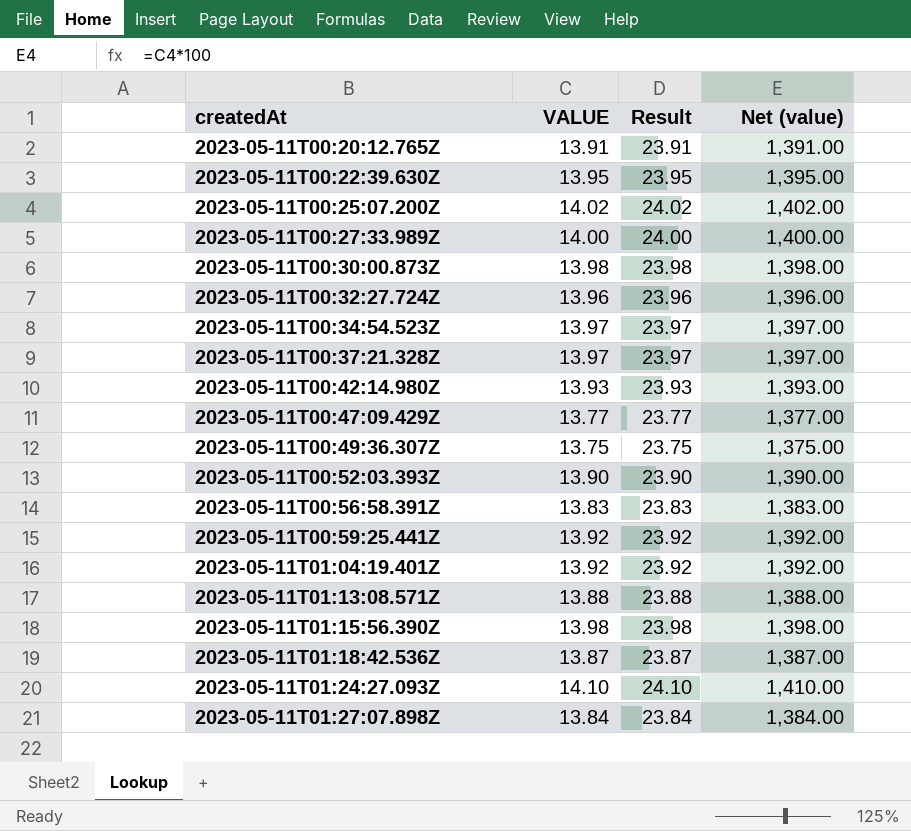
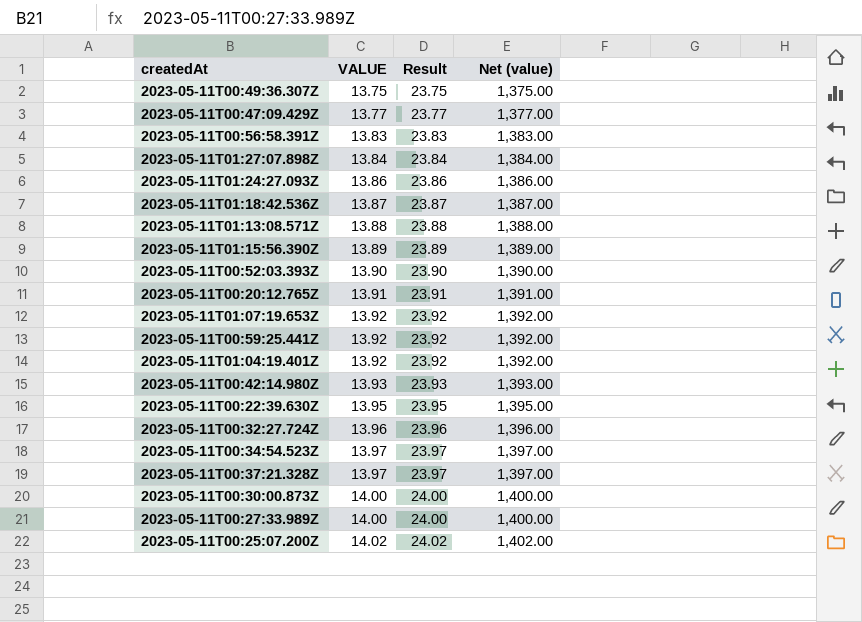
row order: createdAt ascending -> VALUE ascending
2023-05-11T01:24:27.093Z | VALUE: 14.10 -> 13.86
2023-05-11T01:24:27.093Z | Result: 24.10 -> 23.86
2023-05-11T01:24:27.093Z | Net (value): 1,410.00 -> 1,386.00
2023-05-11T01:15:56.390Z | VALUE: 13.98 -> 13.89
2023-05-11T01:15:56.390Z | Result: 23.98 -> 23.89
2023-05-11T01:15:56.390Z | Net (value): 1,398.00 -> 1,389.00
row 2023-05-11T01:07:19.653Z: none -> 13.92 | 23.92 | 1,392.00
2023-05-11T00:30:00.873Z | VALUE: 13.98 -> 14.00
2023-05-11T00:30:00.873Z | Result: 23.98 -> 24.00
2023-05-11T00:30:00.873Z | Net (value): 1,398.00 -> 1,400.00

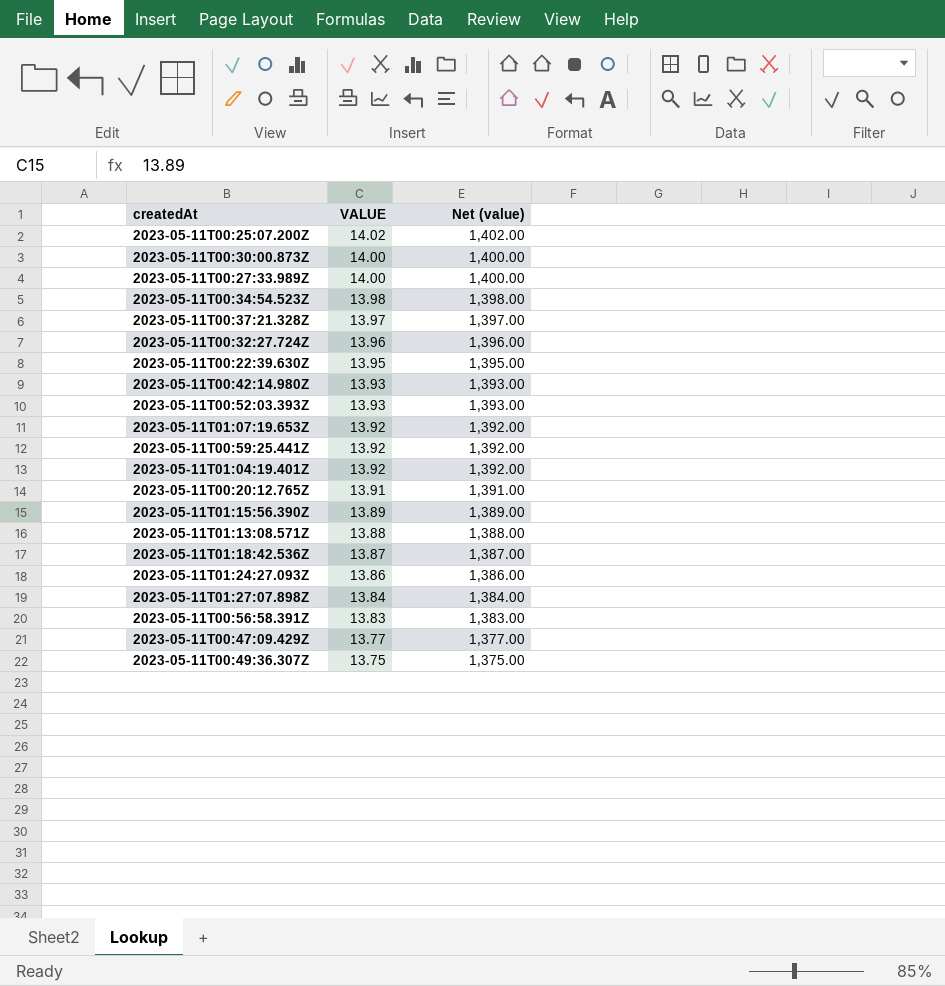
row order: VALUE ascending -> VALUE descending
column Result | formula: [VALUE] + 10 -> none
2023-05-11T00:34:54.523Z | VALUE: 13.97 -> 13.98
2023-05-11T00:34:54.523Z | Net (value): 1,397.00 -> 1,398.00
2023-05-11T00:52:03.393Z | VALUE: 13.90 -> 13.93
2023-05-11T00:52:03.393Z | Net (value): 1,390.00 -> 1,393.00

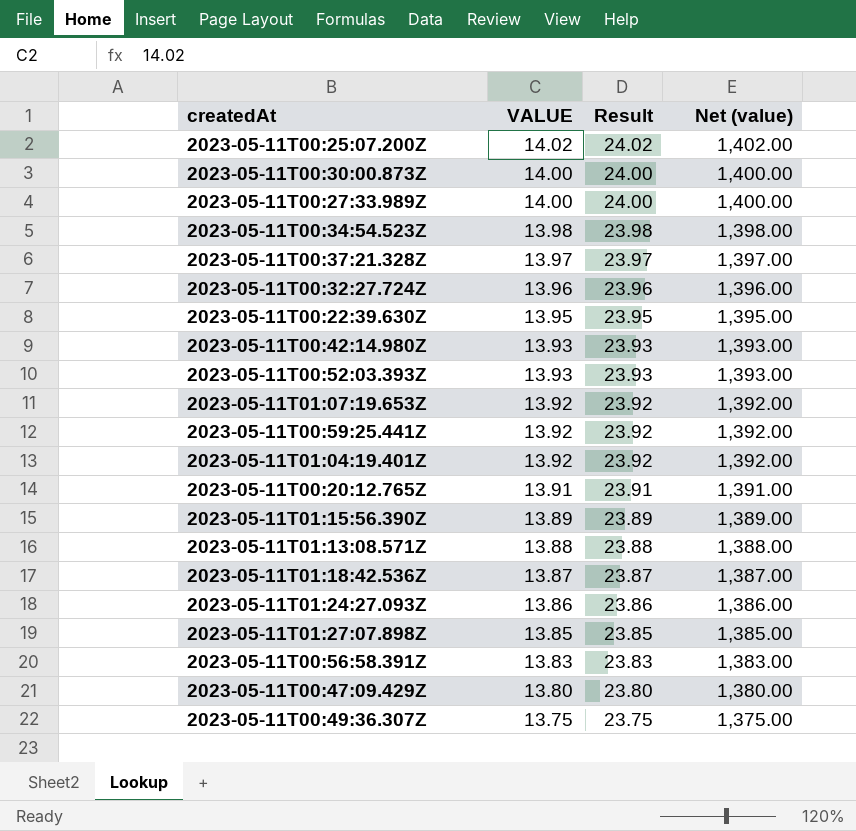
column Result | formula: none -> [VALUE] + 10
2023-05-11T01:27:07.898Z | VALUE: 13.84 -> 13.85
2023-05-11T01:27:07.898Z | Net (value): 1,384.00 -> 1,385.00
2023-05-11T00:47:09.429Z | VALUE: 13.77 -> 13.80
2023-05-11T00:47:09.429Z | Net (value): 1,377.00 -> 1,380.00

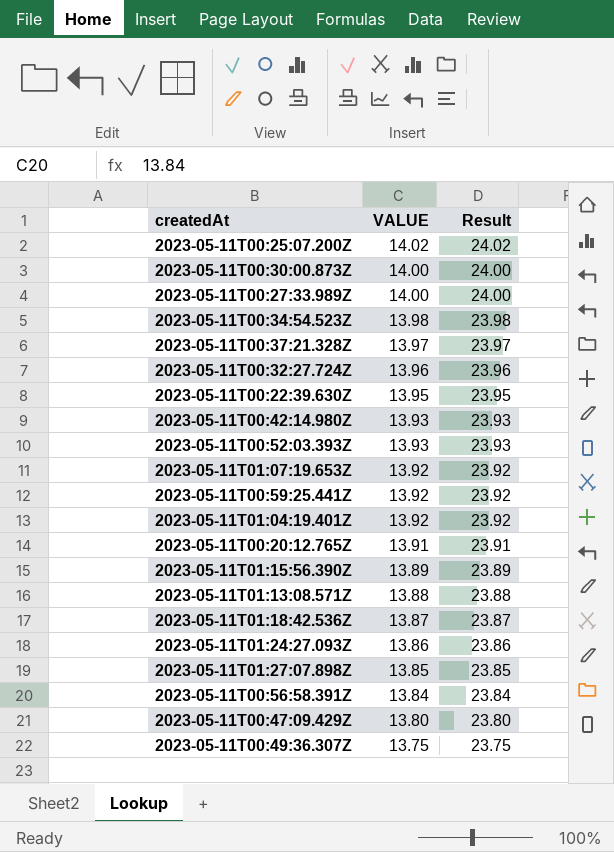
column Net (value) | formula: [VALUE] * 100 -> none
2023-05-11T00:56:58.391Z | VALUE: 13.83 -> 13.84
2023-05-11T00:56:58.391Z | Result: 23.83 -> 23.84

